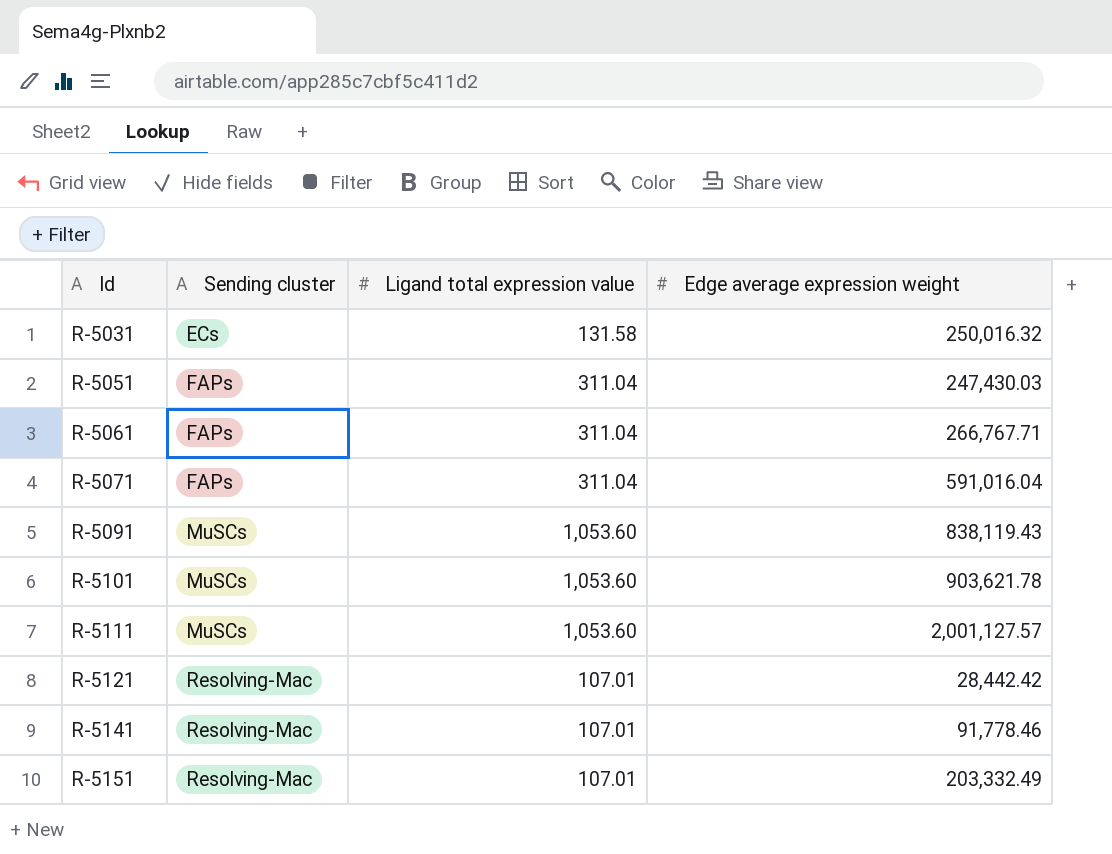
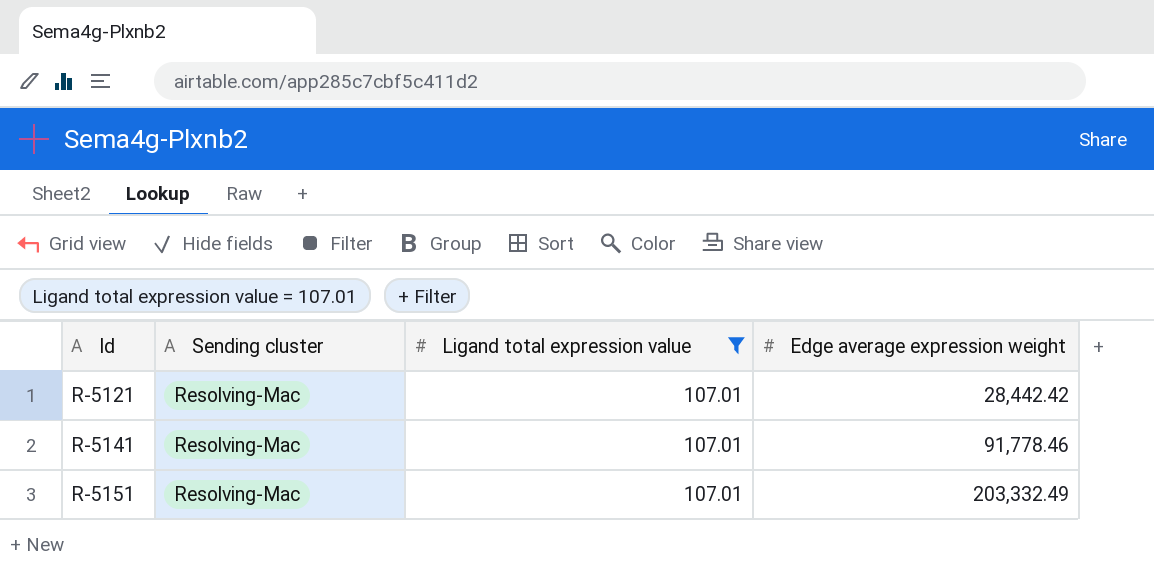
filter: none -> Ligand total expression value = 107.01

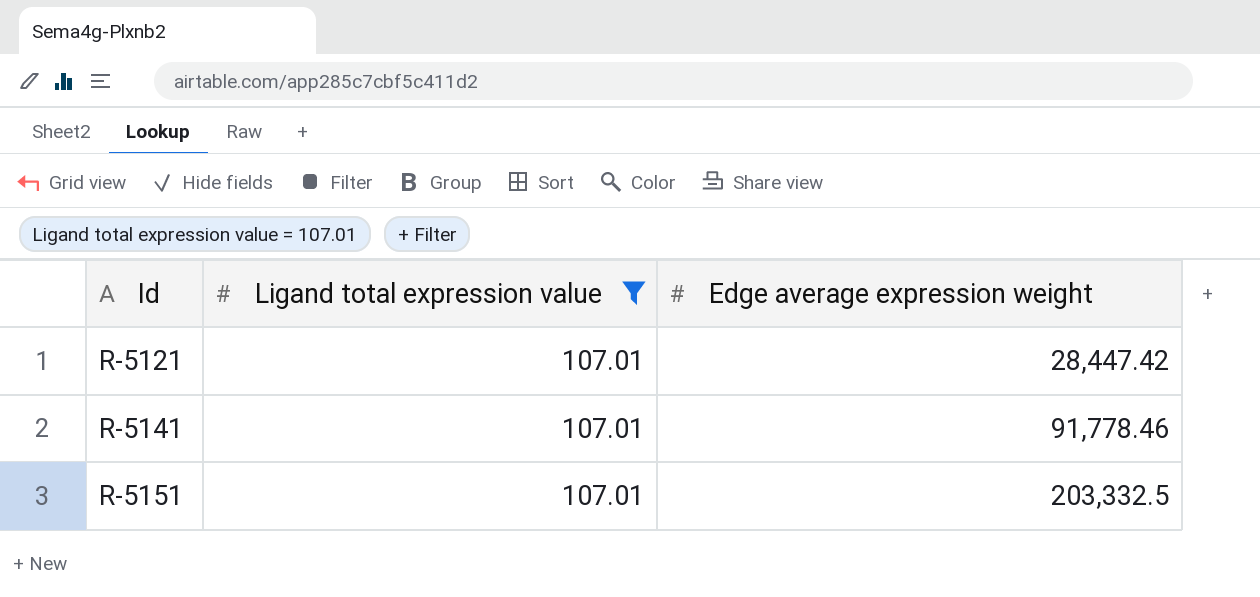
column Sending cluster | position: 2 -> none
R-5121 | Edge average expression weight: 28,442.42 -> 28,447.42
R-5151 | Edge average expression weight: 203,332.49 -> 203,332.5

